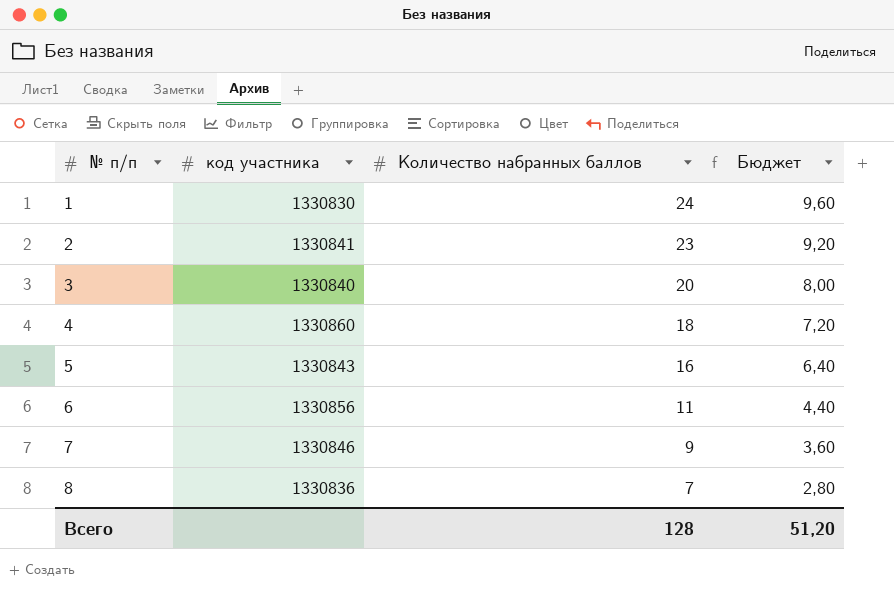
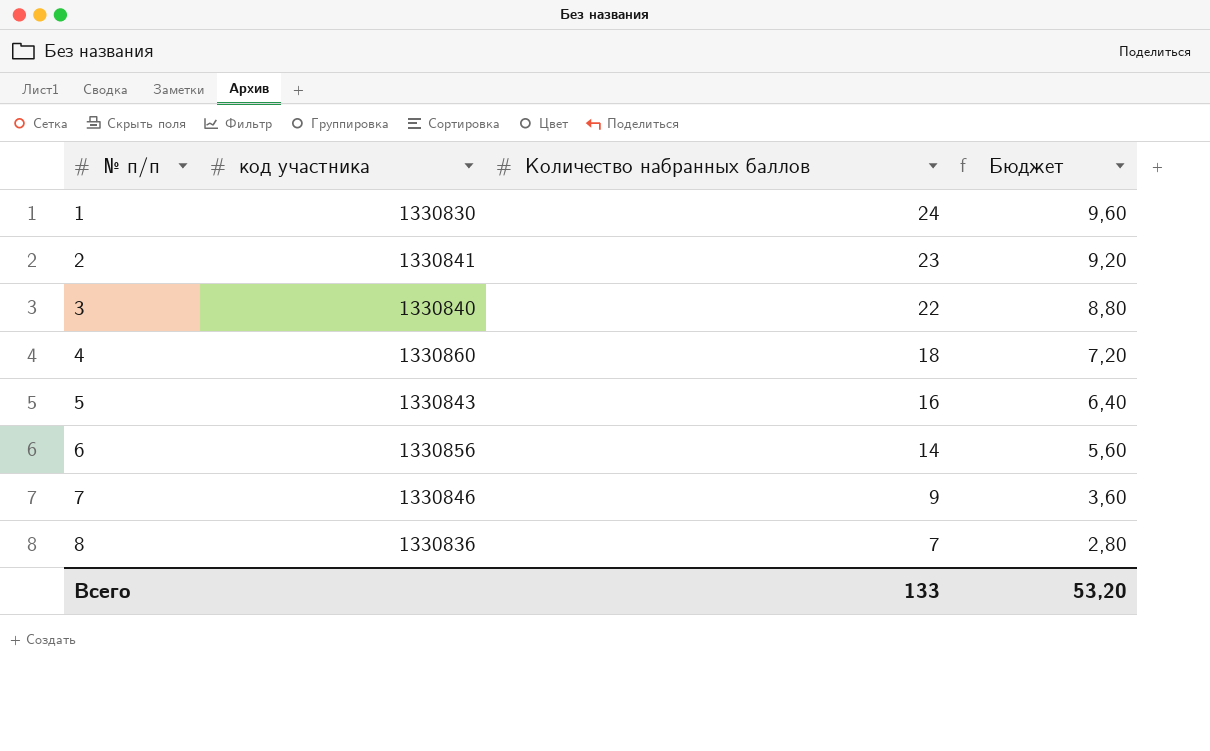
3 | Количество набранных баллов: 20 -> 22
3 | Бюджет: 8,00 -> 8,80
6 | Количество набранных баллов: 11 -> 14
6 | Бюджет: 4,40 -> 5,60
Всего | Количество набранных баллов: 128 -> 133
Всего | Бюджет: 51,20 -> 53,20

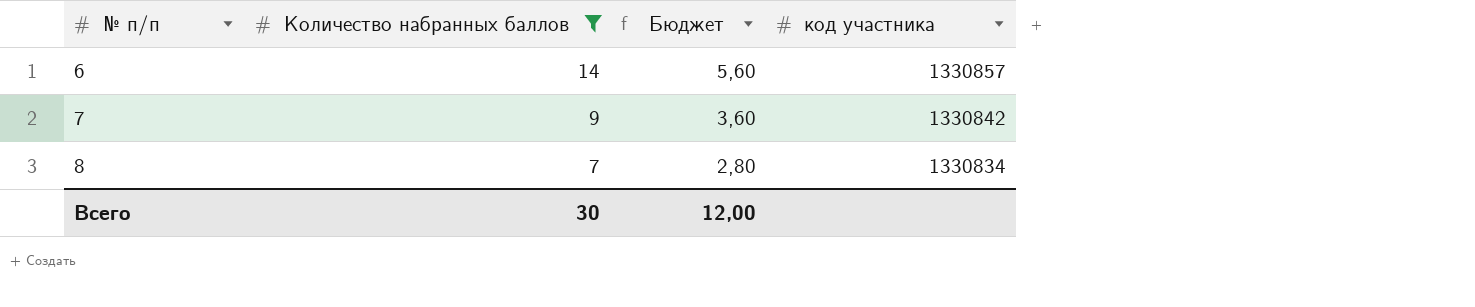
filter: none -> Количество набранных баллов <= 14
column код участника | position: 2 -> 4
6 | код участника: 1330856 -> 1330857
7 | код участника: 1330846 -> 1330842
8 | код участника: 1330836 -> 1330834
Всего | Количество набранных баллов: 133 -> 30
Всего | Бюджет: 53,20 -> 12,00

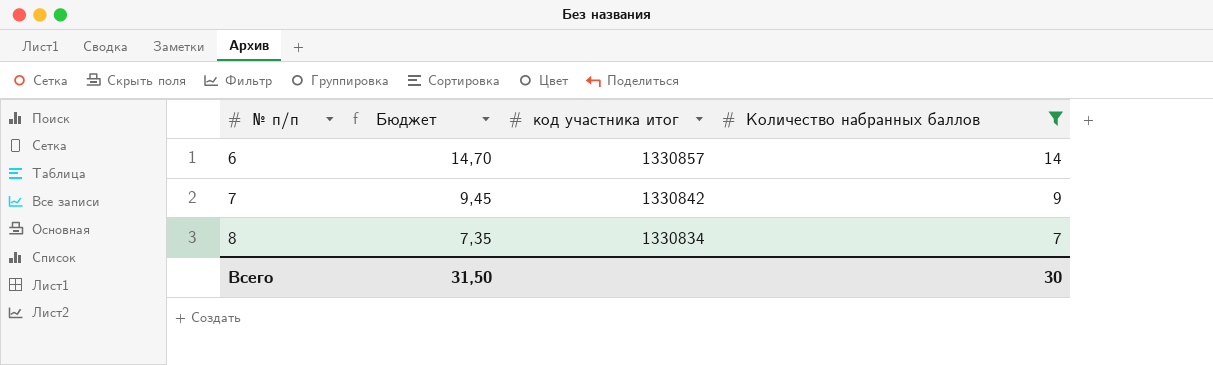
column Бюджет | formula: [Количество набранных баллов] * 0,4 -> [Количество набранных баллов] * 1,05
column name: код участника -> код участника итог
column Количество набранных баллов | position: 2 -> 4
Всего | Бюджет: 12,00 -> 31,50

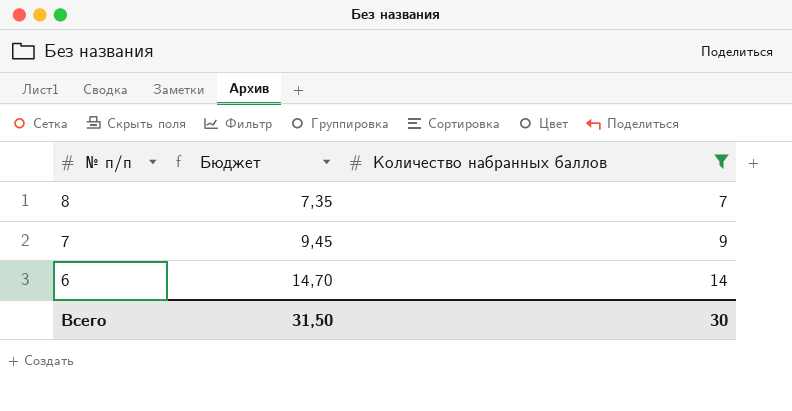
row order: № п/п ascending -> № п/п descending
column код участника итог | position: 3 -> none

